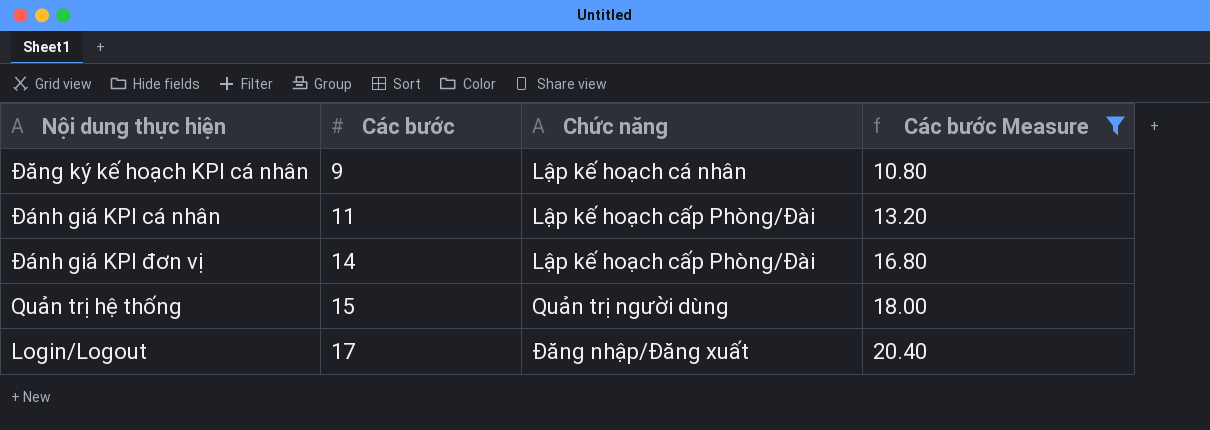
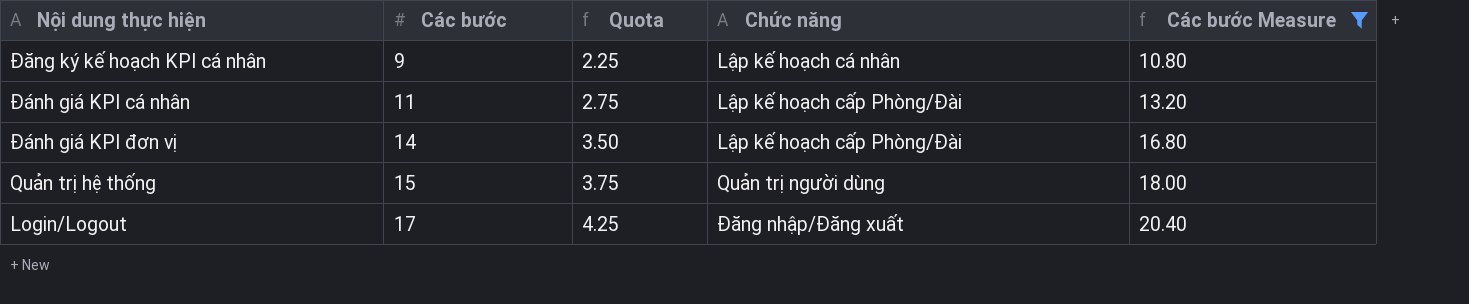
column Quota | formula: none -> [Các bước] * 0.25

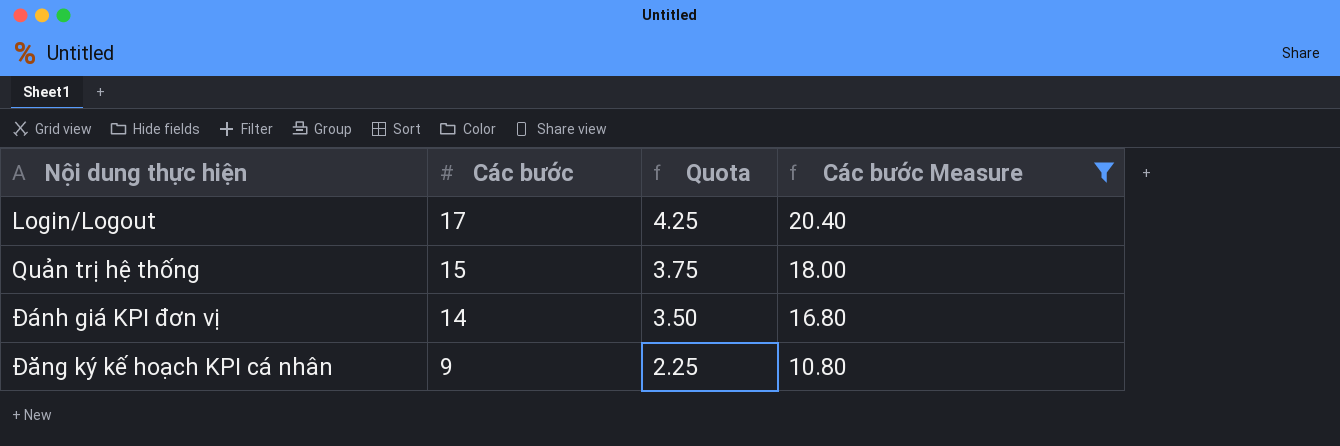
row order: Các bước ascending -> Các bước descending
column Chức năng | position: 4 -> none
row Đánh giá KPI cá nhân: 11 | 2.75 | Lập kế hoạch cấp Phòng/Đài | 13.20 -> none

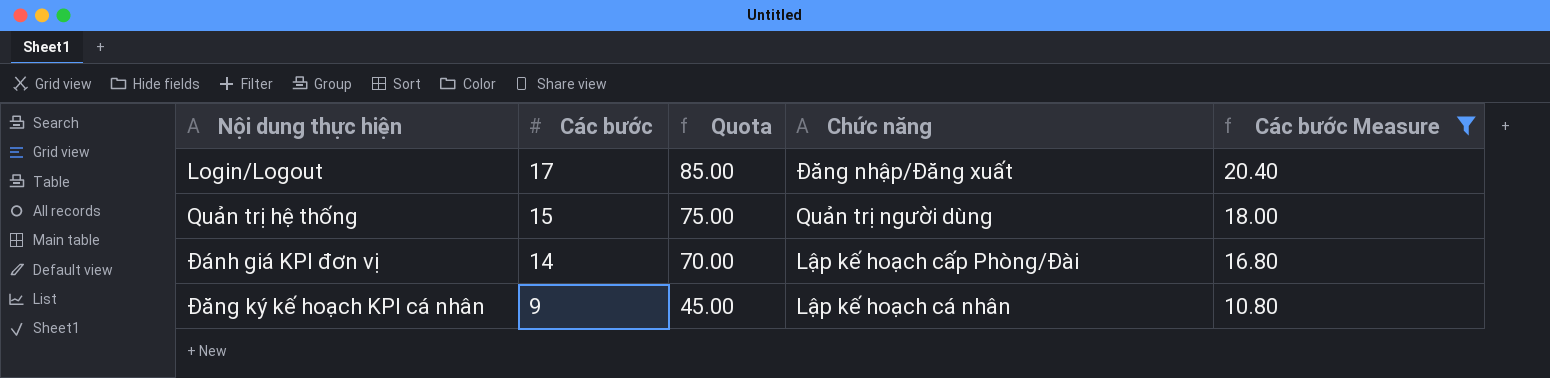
column Quota | formula: [Các bước] * 0.25 -> [Các bước] * 5
column Chức năng | position: none -> 4

